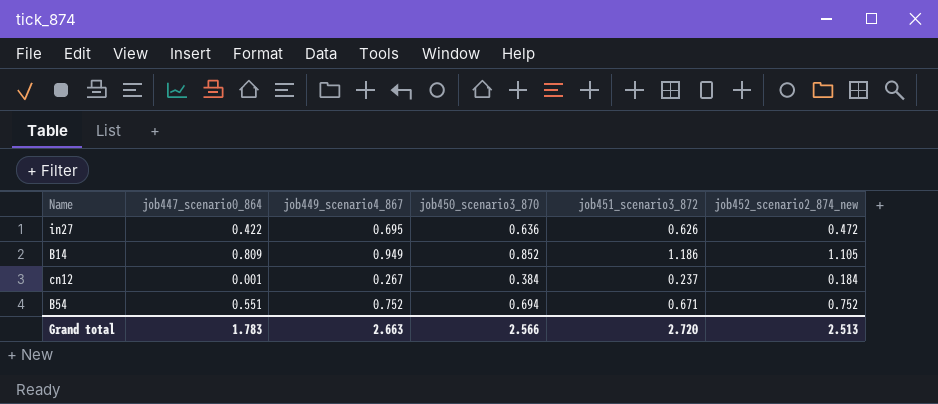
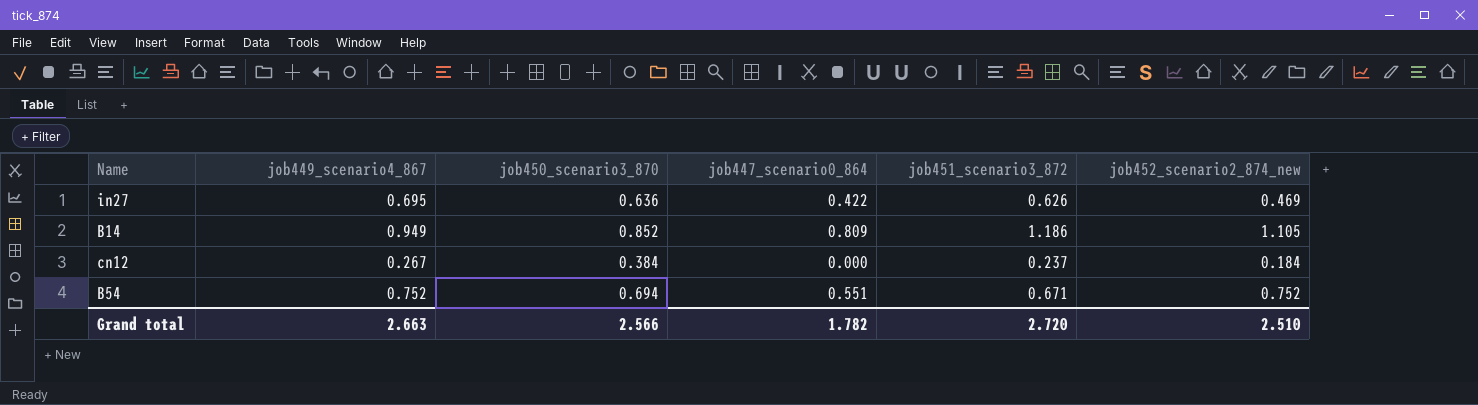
column job447_scenario0_864 | position: 2 -> 4
in27 | job452_scenario2_874_new: 0.472 -> 0.469
cn12 | job447_scenario0_864: 0.001 -> 0.000
Grand total | job447_scenario0_864: 1.783 -> 1.782
Grand total | job452_scenario2_874_new: 2.513 -> 2.510

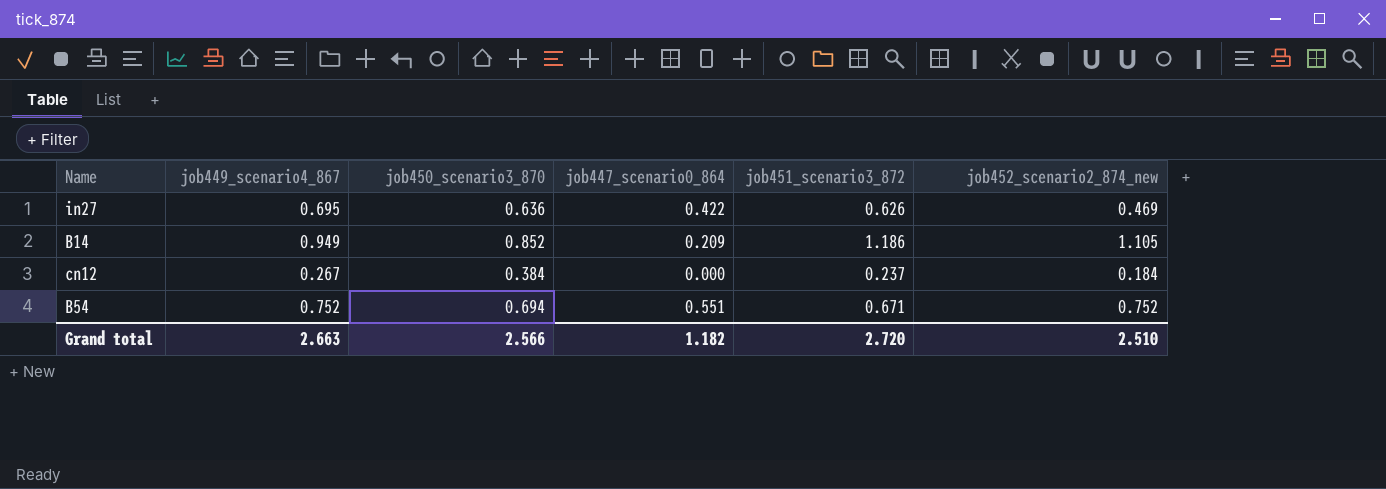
B14 | job447_scenario0_864: 0.809 -> 0.209
Grand total | job447_scenario0_864: 1.782 -> 1.182

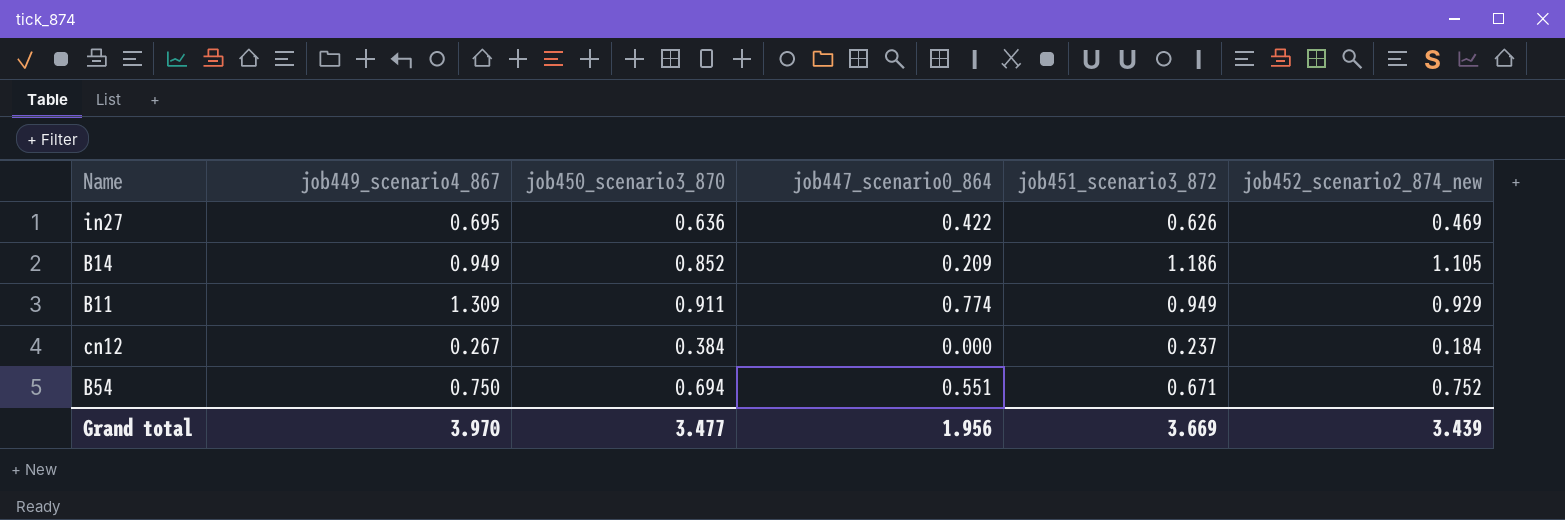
row B11: none -> 1.309 | 0.911 | 0.774 | 0.949 | 0.929
B54 | job449_scenario4_867: 0.752 -> 0.750
Grand total | job449_scenario4_867: 2.663 -> 3.970
Grand total | job450_scenario3_870: 2.566 -> 3.477
Grand total | job447_scenario0_864: 1.182 -> 1.956
Grand total | job451_scenario3_872: 2.720 -> 3.669
Grand total | job452_scenario2_874_new: 2.510 -> 3.439

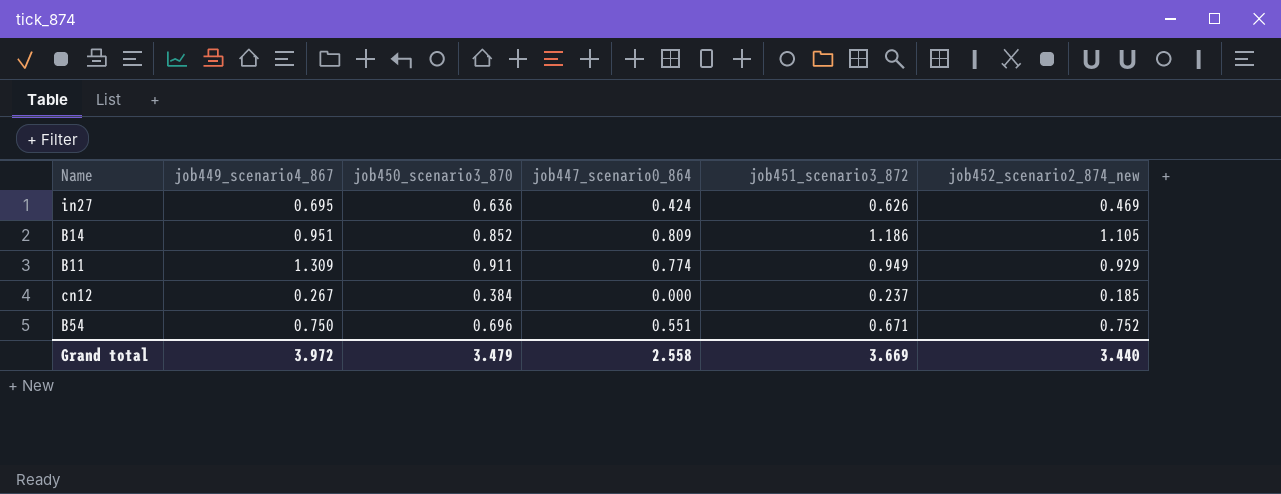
in27 | job447_scenario0_864: 0.422 -> 0.424
B14 | job449_scenario4_867: 0.949 -> 0.951
B14 | job447_scenario0_864: 0.209 -> 0.809
cn12 | job452_scenario2_874_new: 0.184 -> 0.185
B54 | job450_scenario3_870: 0.694 -> 0.696
Grand total | job449_scenario4_867: 3.970 -> 3.972
Grand total | job450_scenario3_870: 3.477 -> 3.479
Grand total | job447_scenario0_864: 1.956 -> 2.558
Grand total | job452_scenario2_874_new: 3.439 -> 3.440

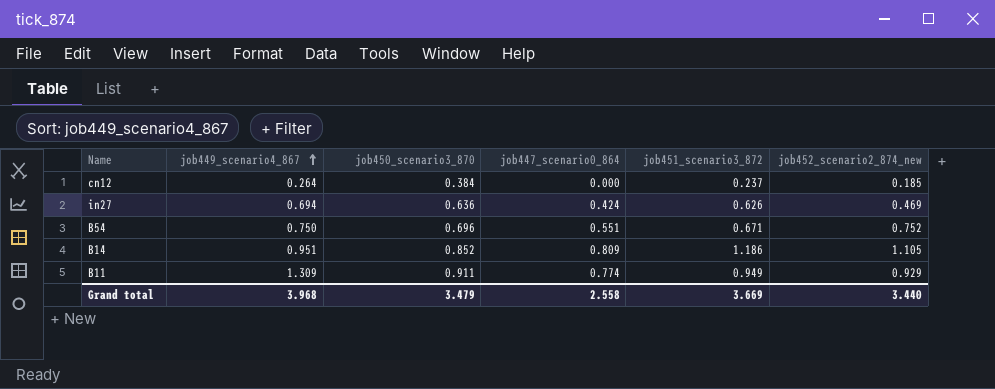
row order: none -> job449_scenario4_867 ascending
cn12 | job449_scenario4_867: 0.267 -> 0.264
in27 | job449_scenario4_867: 0.695 -> 0.694
Grand total | job449_scenario4_867: 3.972 -> 3.968

